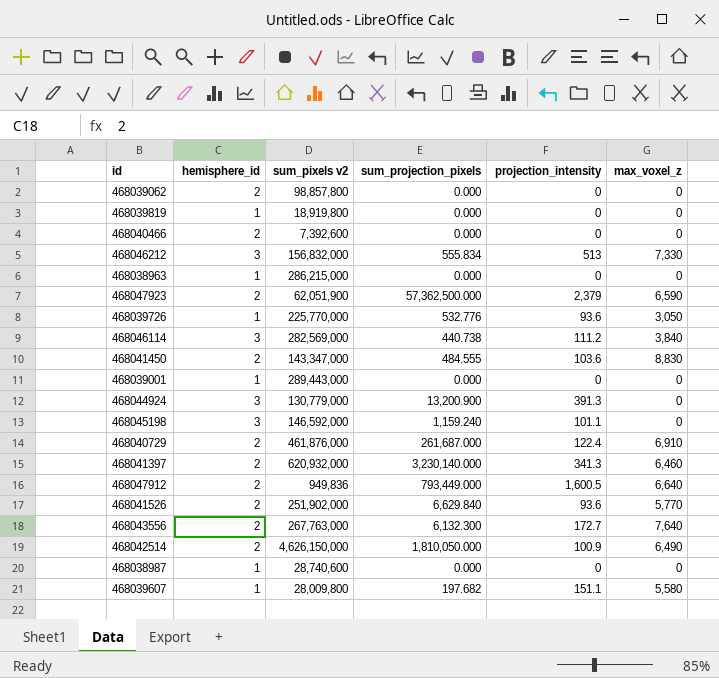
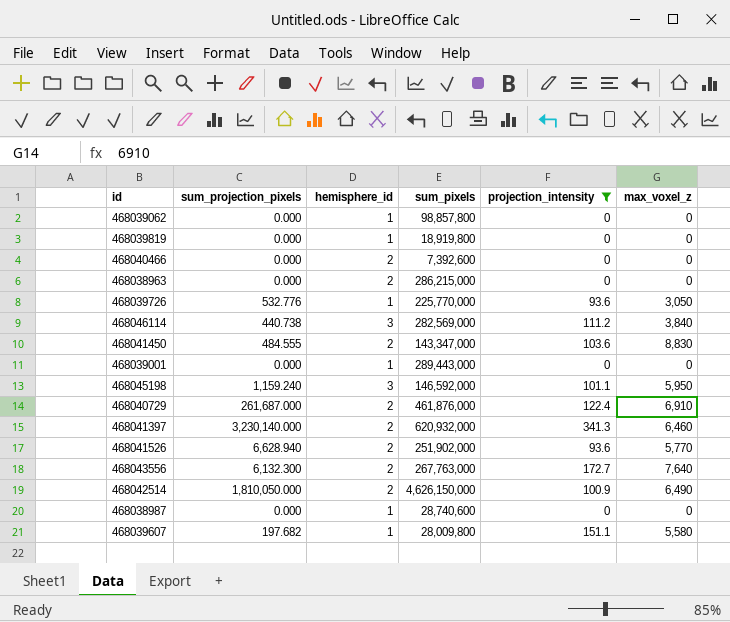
filter: none -> projection_intensity <= 341.3
column sum_projection_pixels | position: 4 -> 2
column name: sum_pixels v2 -> sum_pixels
468039062 | hemisphere_id: 2 -> 1
468038963 | hemisphere_id: 1 -> 2
468045198 | max_voxel_z: 0 -> 5,950
468041526 | sum_projection_pixels: 6,629.840 -> 6,628.940

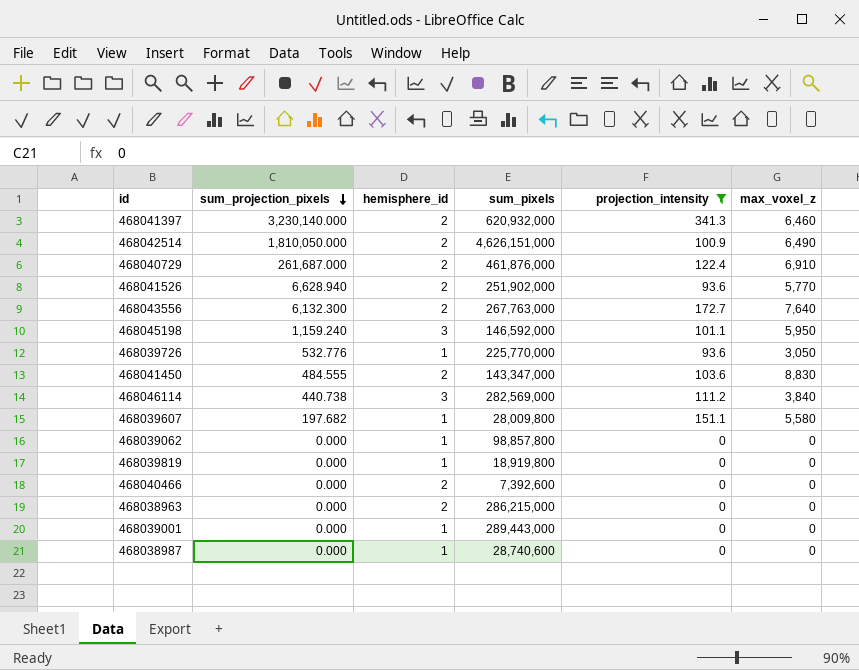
row order: none -> sum_projection_pixels descending
468042514 | sum_pixels: 4,626,150,000 -> 4,626,151,000

